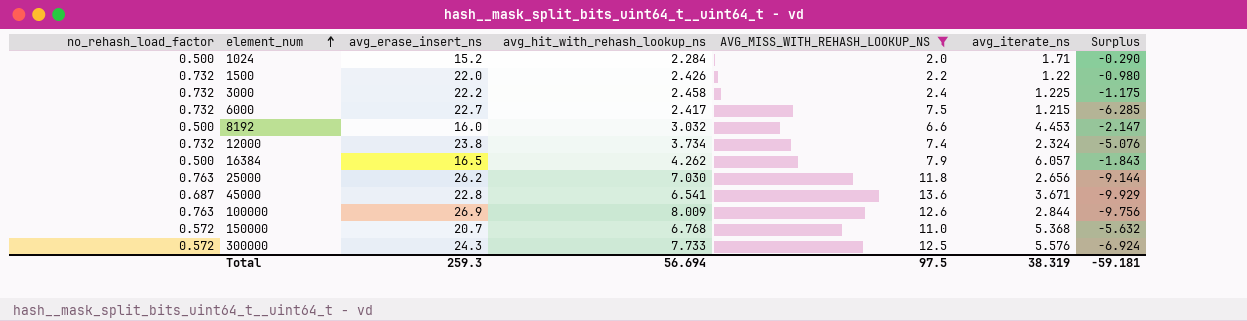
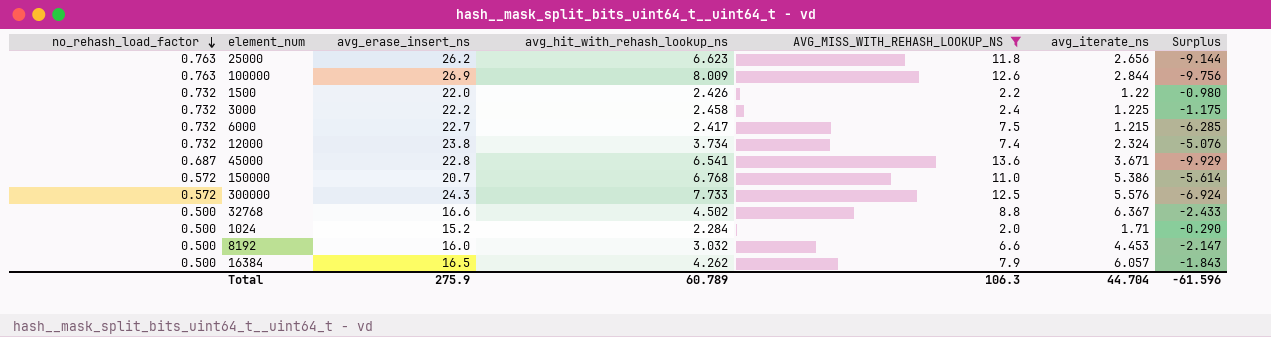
row order: element_num ascending -> no_rehash_load_factor descending
25000 | avg_hit_with_rehash_lookup_ns: 7.030 -> 6.623
150000 | avg_iterate_ns: 5.368 -> 5.386
150000 | Surplus: -5.632 -> -5.614
row 32768: none -> 0.500 | 16.6 | 4.502 | 8.8 | 6.367 | -2.433
Total | avg_erase_insert_ns: 259.3 -> 275.9
Total | avg_hit_with_rehash_lookup_ns: 56.694 -> 60.789
Total | AVG_MISS_WITH_REHASH_LOOKUP_NS: 97.5 -> 106.3
Total | avg_iterate_ns: 38.319 -> 44.704
Total | Surplus: -59.181 -> -61.596

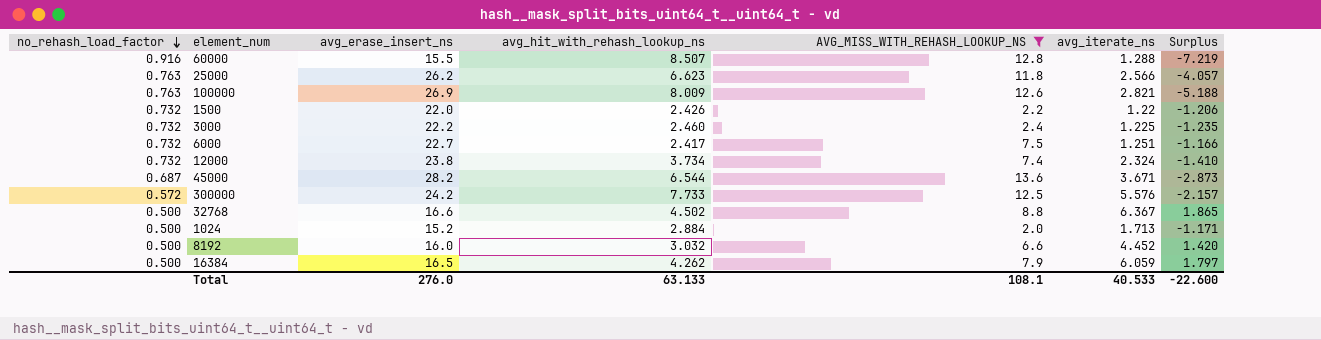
column Surplus | formula: [avg_iterate_ns] - [AVG_MISS_WITH_REHASH_LOOKUP_NS] -> [avg_iterate_ns] - [avg_hit_with_rehash_lookup_ns]
row 150000: 0.572 | 20.7 | 6.768 | 11.0 | 5.386 | -5.614 -> none
row 60000: none -> 0.916 | 15.5 | 8.507 | 12.8 | 1.288 | -7.219
25000 | avg_iterate_ns: 2.656 -> 2.566
100000 | avg_iterate_ns: 2.844 -> 2.821
3000 | avg_hit_with_rehash_lookup_ns: 2.458 -> 2.460
6000 | avg_iterate_ns: 1.215 -> 1.251
45000 | avg_erase_insert_ns: 22.8 -> 28.2
45000 | avg_hit_with_rehash_lookup_ns: 6.541 -> 6.544
300000 | avg_erase_insert_ns: 24.3 -> 24.2
1024 | avg_hit_with_rehash_lookup_ns: 2.284 -> 2.884
1024 | avg_iterate_ns: 1.71 -> 1.713
8192 | avg_iterate_ns: 4.453 -> 4.452
16384 | avg_iterate_ns: 6.057 -> 6.059
Total | avg_erase_insert_ns: 275.9 -> 276.0
Total | avg_hit_with_rehash_lookup_ns: 60.789 -> 63.133
Total | AVG_MISS_WITH_REHASH_LOOKUP_NS: 106.3 -> 108.1
Total | avg_iterate_ns: 44.704 -> 40.533
Total | Surplus: -61.596 -> -22.600

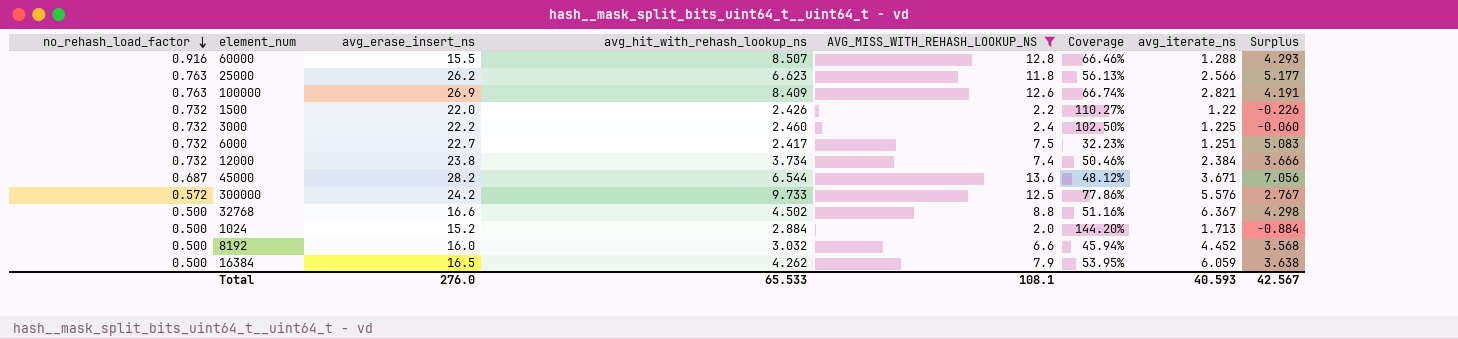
column Coverage | formula: none -> [avg_hit_with_rehash_lookup_ns] / [AVG_MISS_WITH_REHASH_LOOKUP_NS]
column Surplus | formula: [avg_iterate_ns] - [avg_hit_with_rehash_lookup_ns] -> [AVG_MISS_WITH_REHASH_LOOKUP_NS] - [avg_hit_with_rehash_lookup_ns]
100000 | avg_hit_with_rehash_lookup_ns: 8.009 -> 8.409
12000 | avg_iterate_ns: 2.324 -> 2.384
300000 | avg_hit_with_rehash_lookup_ns: 7.733 -> 9.733
Total | avg_hit_with_rehash_lookup_ns: 63.133 -> 65.533
Total | avg_iterate_ns: 40.533 -> 40.593
Total | Surplus: -22.600 -> 42.567

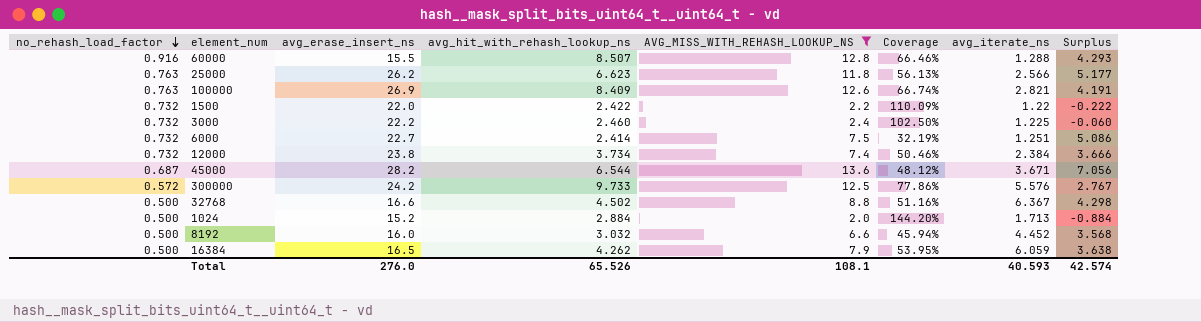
1500 | avg_hit_with_rehash_lookup_ns: 2.426 -> 2.422
1500 | Coverage: 110.27% -> 110.09%
1500 | Surplus: -0.226 -> -0.222
6000 | avg_hit_with_rehash_lookup_ns: 2.417 -> 2.414
6000 | Coverage: 32.23% -> 32.19%
6000 | Surplus: 5.083 -> 5.086
Total | avg_hit_with_rehash_lookup_ns: 65.533 -> 65.526
Total | Surplus: 42.567 -> 42.574

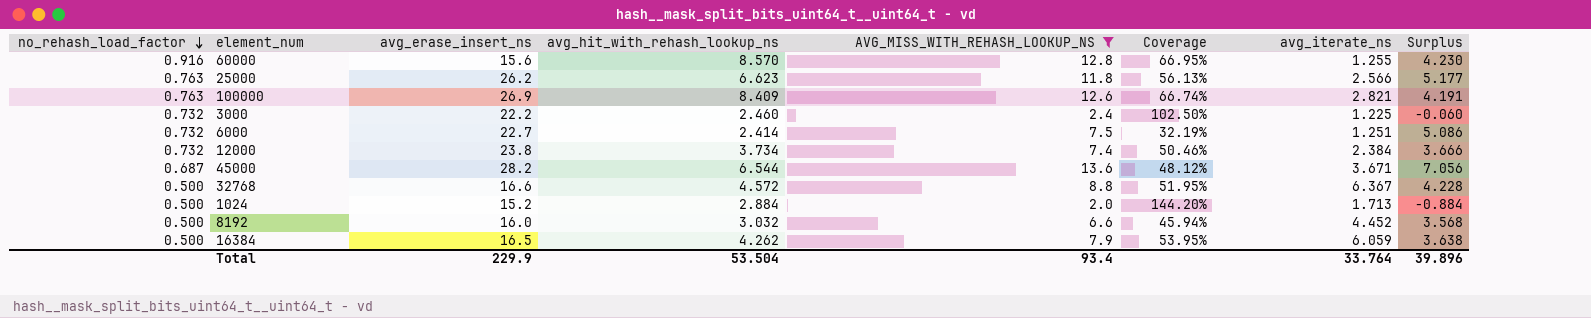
row 1500: 0.732 | 22.0 | 2.422 | 2.2 | 110.09% | 1.22 | -0.222 -> none
row 300000: 0.572 | 24.2 | 9.733 | 12.5 | 77.86% | 5.576 | 2.767 -> none
60000 | avg_erase_insert_ns: 15.5 -> 15.6
60000 | avg_hit_with_rehash_lookup_ns: 8.507 -> 8.570
60000 | Coverage: 66.46% -> 66.95%
60000 | avg_iterate_ns: 1.288 -> 1.255
60000 | Surplus: 4.293 -> 4.230
32768 | avg_hit_with_rehash_lookup_ns: 4.502 -> 4.572
32768 | Coverage: 51.16% -> 51.95%
32768 | Surplus: 4.298 -> 4.228
Total | avg_erase_insert_ns: 276.0 -> 229.9
Total | avg_hit_with_rehash_lookup_ns: 65.526 -> 53.504
Total | AVG_MISS_WITH_REHASH_LOOKUP_NS: 108.1 -> 93.4
Total | avg_iterate_ns: 40.593 -> 33.764
Total | Surplus: 42.574 -> 39.896

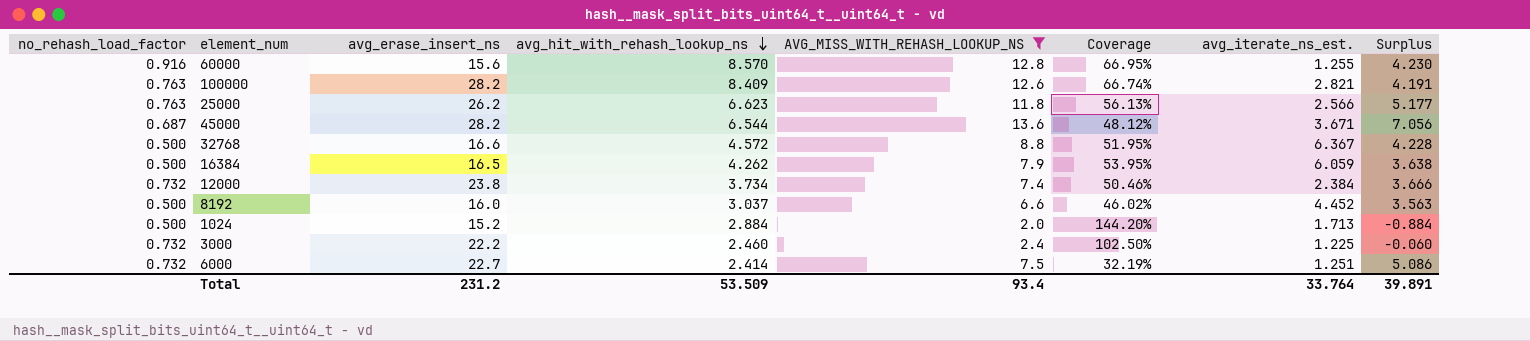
row order: no_rehash_load_factor descending -> avg_hit_with_rehash_lookup_ns descending
column name: avg_iterate_ns -> avg_iterate_ns_est.
100000 | avg_erase_insert_ns: 26.9 -> 28.2
8192 | avg_hit_with_rehash_lookup_ns: 3.032 -> 3.037
8192 | Coverage: 45.94% -> 46.02%
8192 | Surplus: 3.568 -> 3.563
Total | avg_erase_insert_ns: 229.9 -> 231.2
Total | avg_hit_with_rehash_lookup_ns: 53.504 -> 53.509
Total | Surplus: 39.896 -> 39.891

